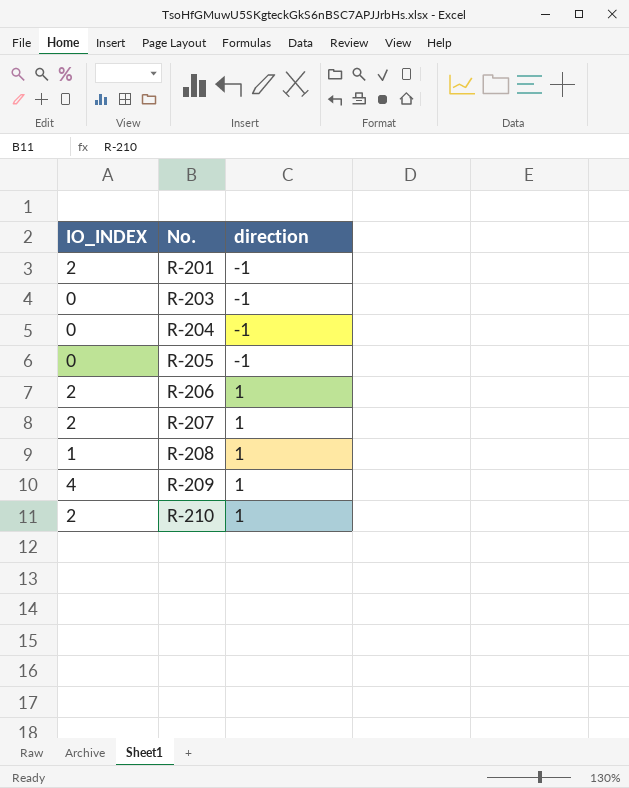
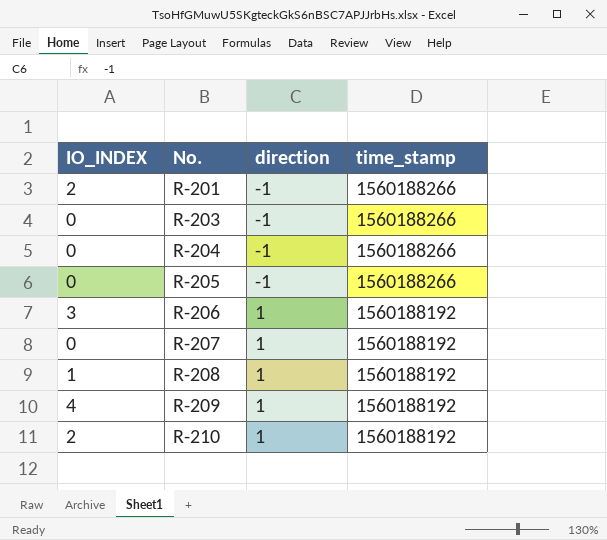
column time_stamp | position: none -> 4
R-206 | IO_INDEX: 2 -> 3
R-207 | IO_INDEX: 2 -> 0

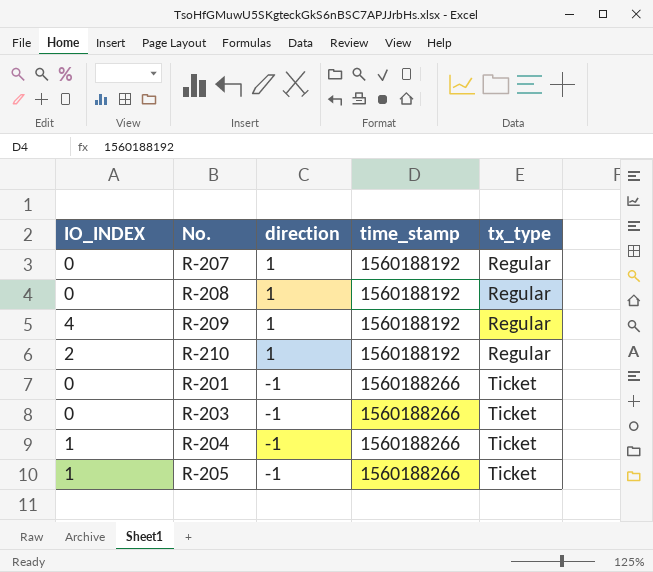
row order: No. ascending -> direction descending
column tx_type | position: none -> 5
row R-206: 3 | 1 | 1560188192 -> none
R-208 | IO_INDEX: 1 -> 0
R-201 | IO_INDEX: 2 -> 0
R-204 | IO_INDEX: 0 -> 1
R-205 | IO_INDEX: 0 -> 1

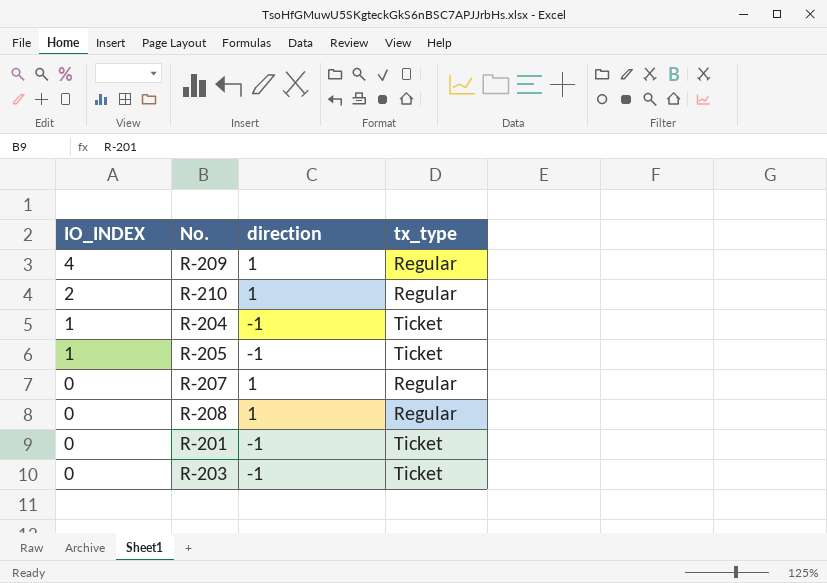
row order: direction descending -> IO_INDEX descending
column time_stamp | position: 4 -> none

